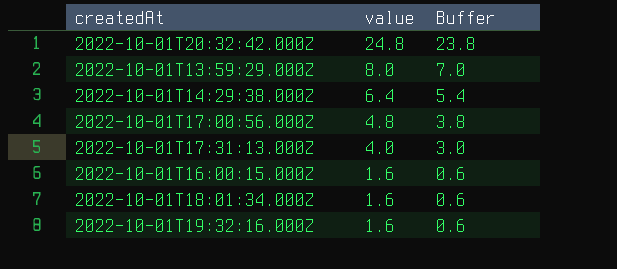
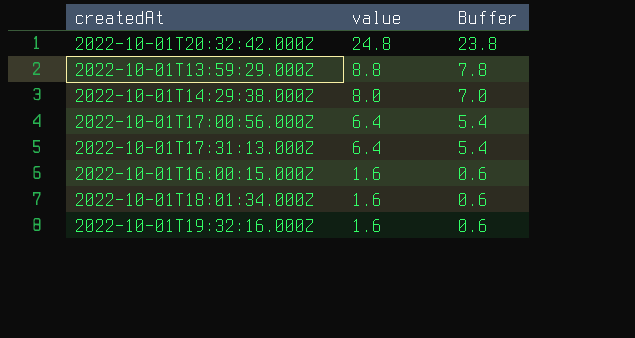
2022-10-01T13:59:29.000Z | value: 8.0 -> 8.8
2022-10-01T13:59:29.000Z | Buffer: 7.0 -> 7.8
2022-10-01T14:29:38.000Z | value: 6.4 -> 8.0
2022-10-01T14:29:38.000Z | Buffer: 5.4 -> 7.0
2022-10-01T17:00:56.000Z | value: 4.8 -> 6.4
2022-10-01T17:00:56.000Z | Buffer: 3.8 -> 5.4
2022-10-01T17:31:13.000Z | value: 4.0 -> 6.4
2022-10-01T17:31:13.000Z | Buffer: 3.0 -> 5.4

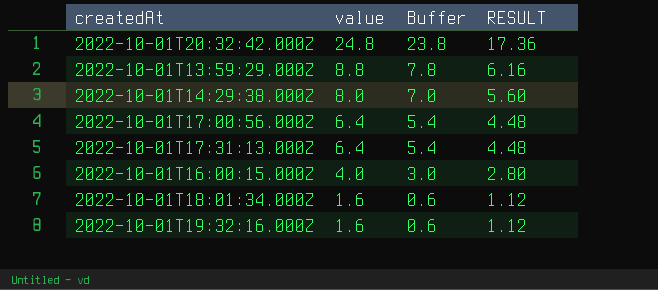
column RESULT | formula: none -> [value] * 0.7
2022-10-01T16:00:15.000Z | value: 1.6 -> 4.0
2022-10-01T16:00:15.000Z | Buffer: 0.6 -> 3.0

